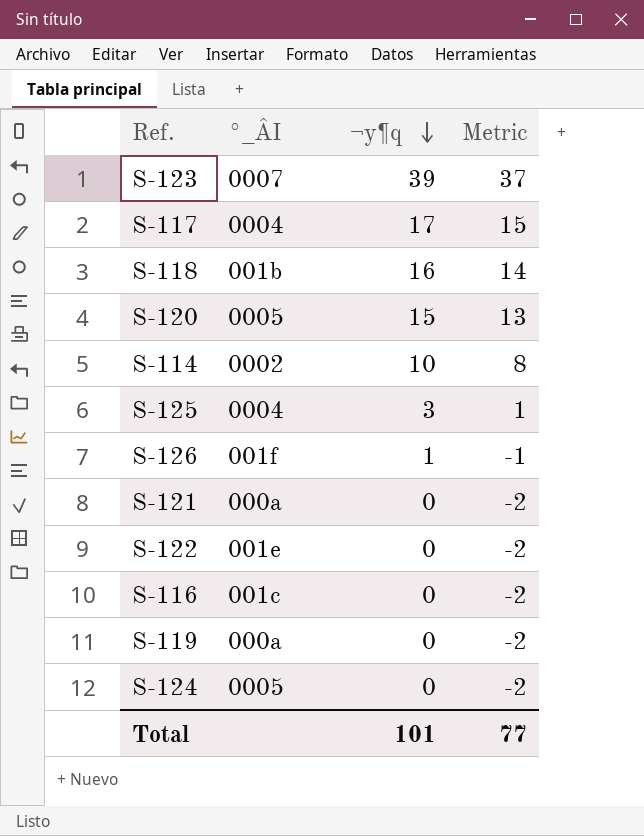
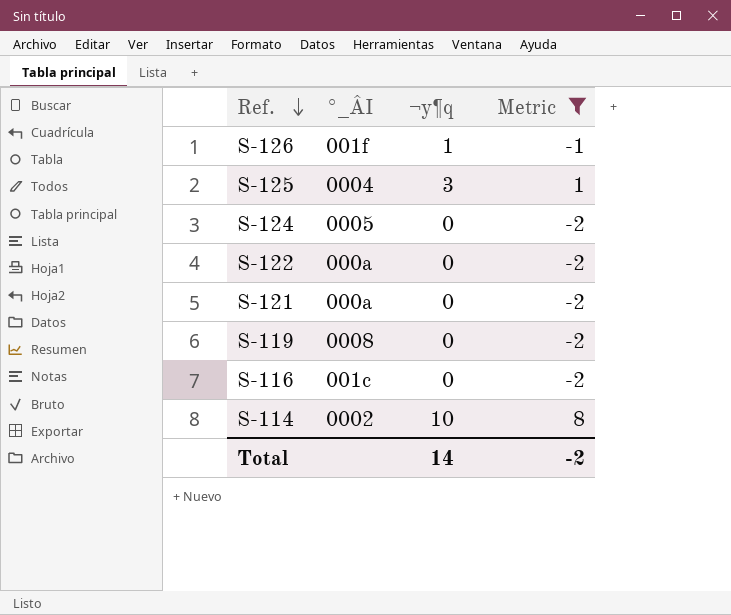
filter: none -> Metric <= 8
row order: ¬y¶q descending -> Ref. descending
S-122 | °_ÂI: 001e -> 000a
S-119 | °_ÂI: 000a -> 0008
Total | ¬y¶q: 101 -> 14
Total | Metric: 77 -> -2

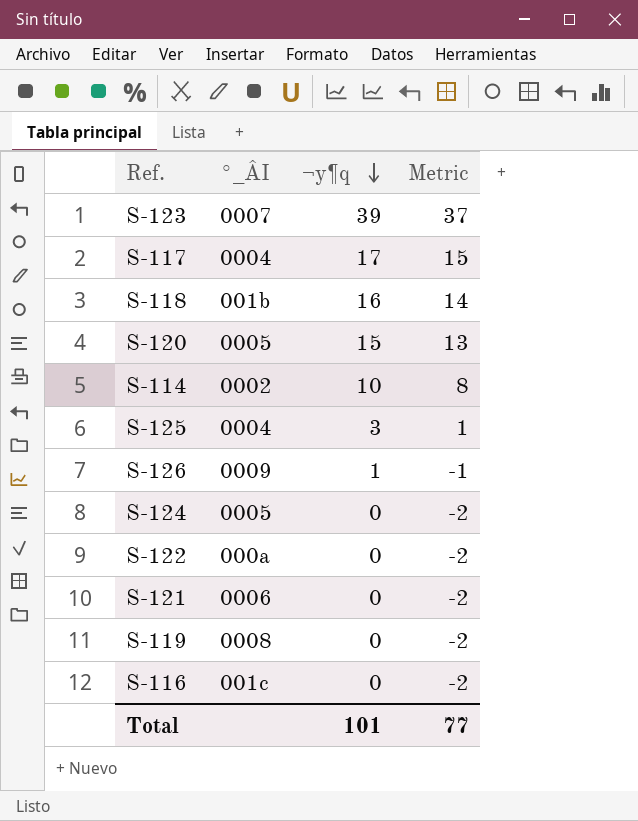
filter: Metric <= 8 -> none
row order: Ref. descending -> ¬y¶q descending
S-126 | °_ÂI: 001f -> 0009
S-121 | °_ÂI: 000a -> 0006
Total | ¬y¶q: 14 -> 101
Total | Metric: -2 -> 77

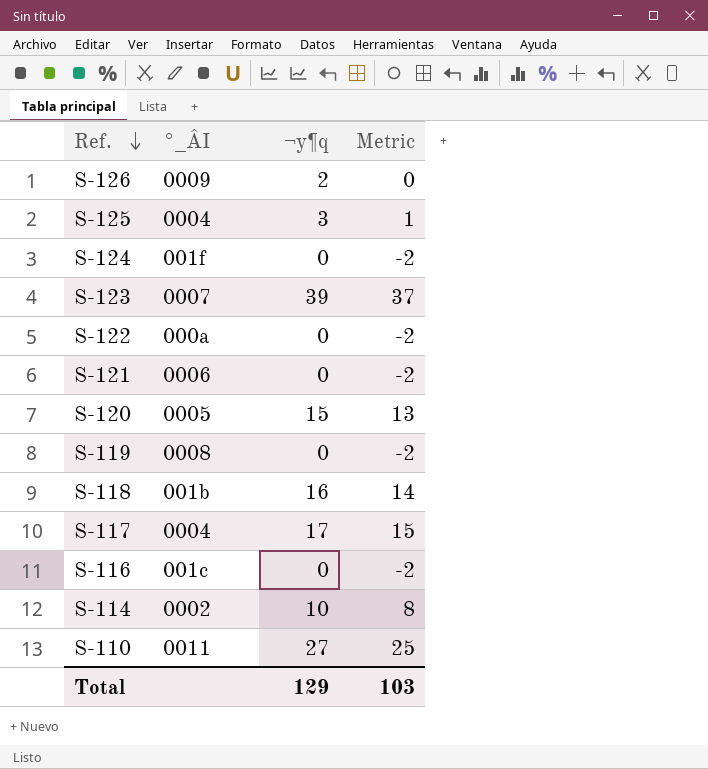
row order: ¬y¶q descending -> Ref. descending
S-126 | ¬y¶q: 1 -> 2
S-126 | Metric: -1 -> 0
S-124 | °_ÂI: 0005 -> 001f
row S-110: none -> 0011 | 27 | 25
Total | ¬y¶q: 101 -> 129
Total | Metric: 77 -> 103

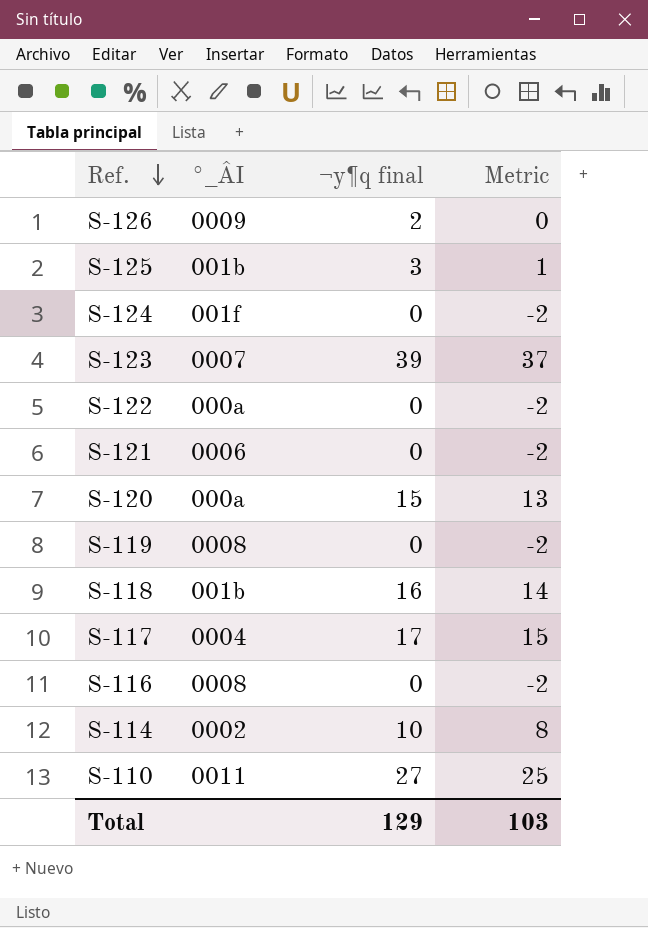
column name: ¬y¶q -> ¬y¶q final
S-125 | °_ÂI: 0004 -> 001b
S-120 | °_ÂI: 0005 -> 000a
S-116 | °_ÂI: 001c -> 0008

